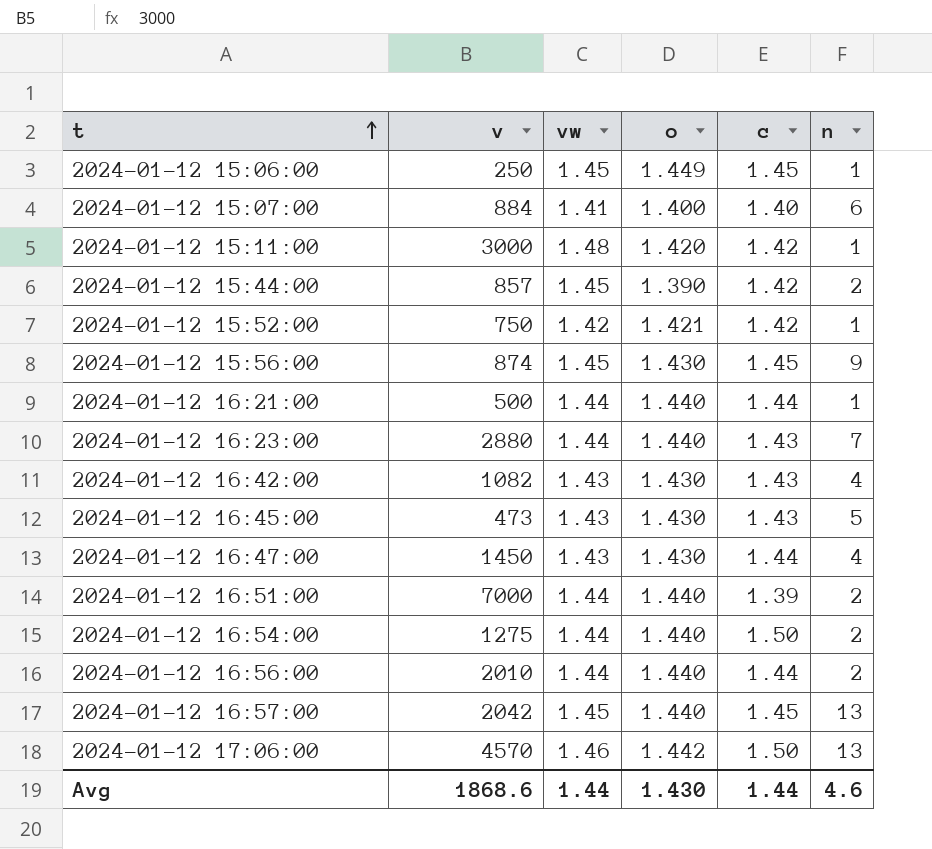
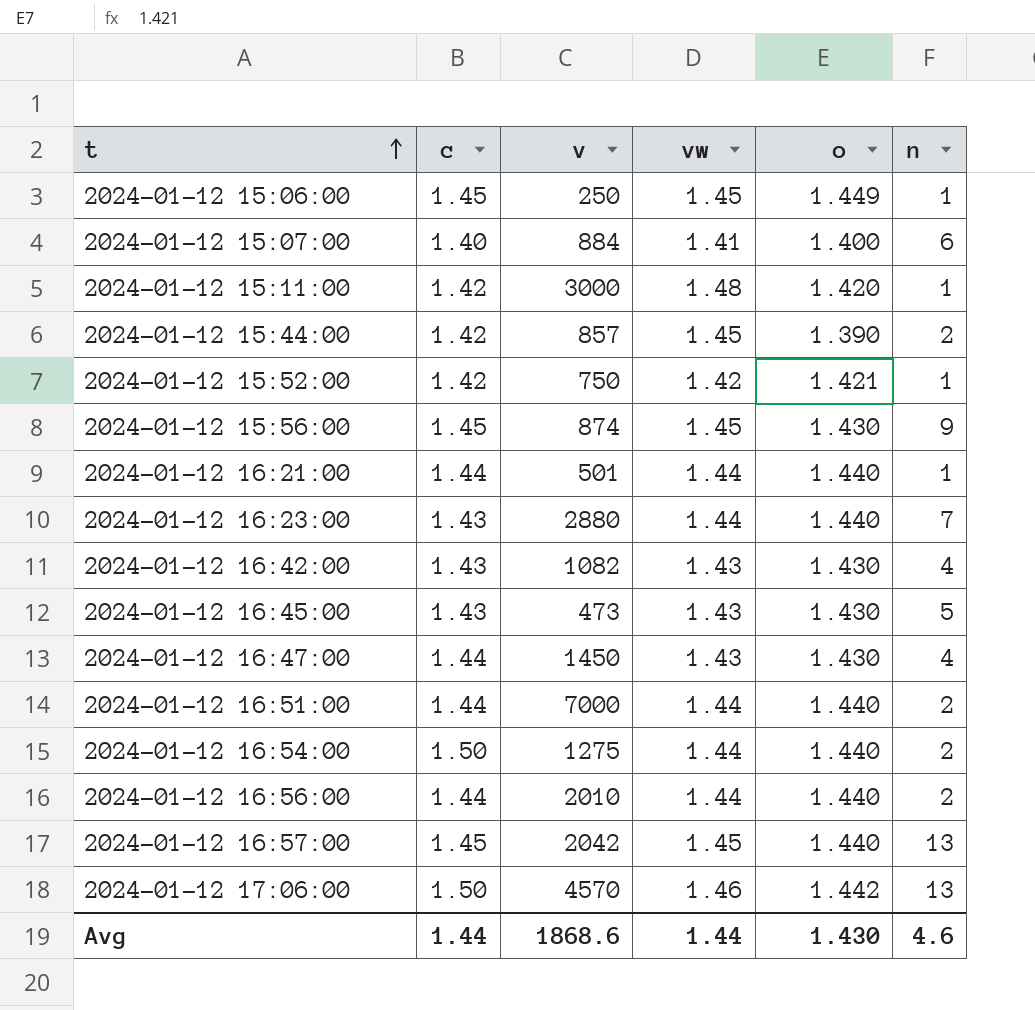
column c | position: 5 -> 2
2024-01-12 16:21:00 | v: 500 -> 501
2024-01-12 16:51:00 | c: 1.39 -> 1.44

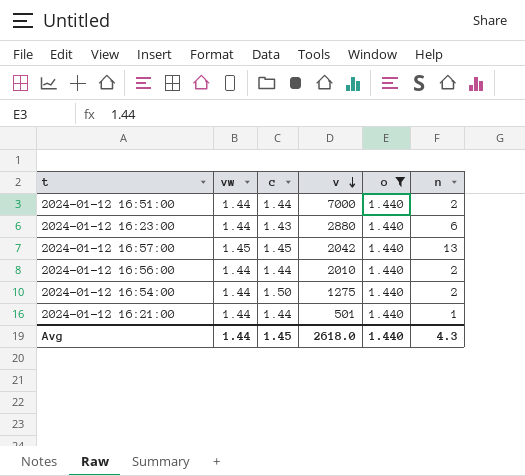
filter: none -> o = 1.440
row order: t ascending -> v descending
column vw | position: 4 -> 2
2024-01-12 16:23:00 | n: 7 -> 6
Avg | c: 1.44 -> 1.45
Avg | v: 1868.6 -> 2618.0
Avg | o: 1.430 -> 1.440
Avg | n: 4.6 -> 4.3

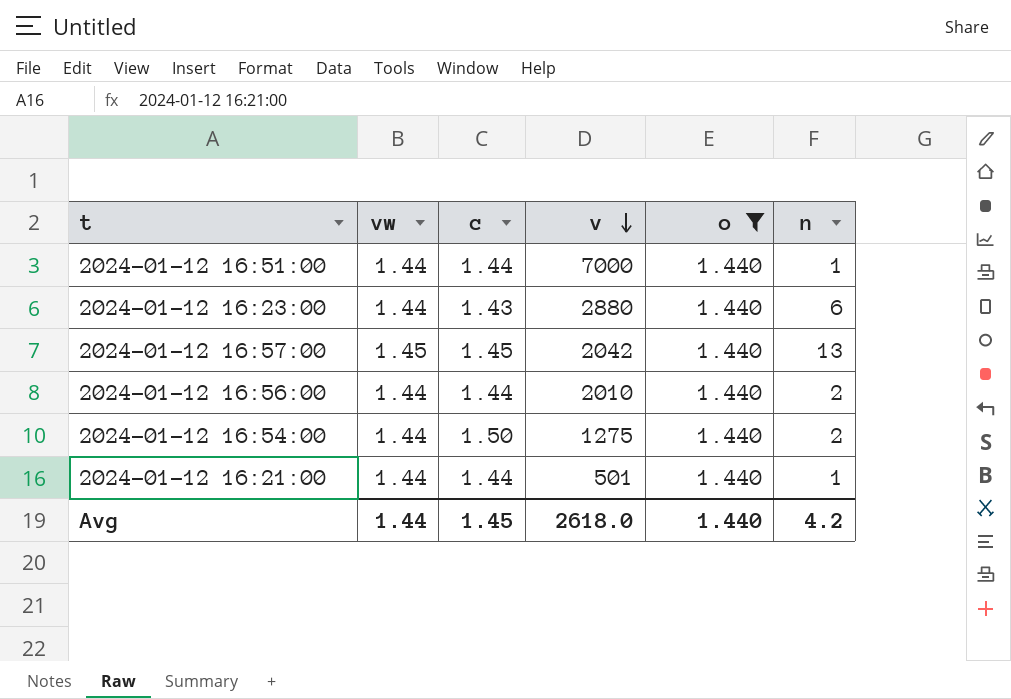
2024-01-12 16:51:00 | n: 2 -> 1
Avg | n: 4.3 -> 4.2

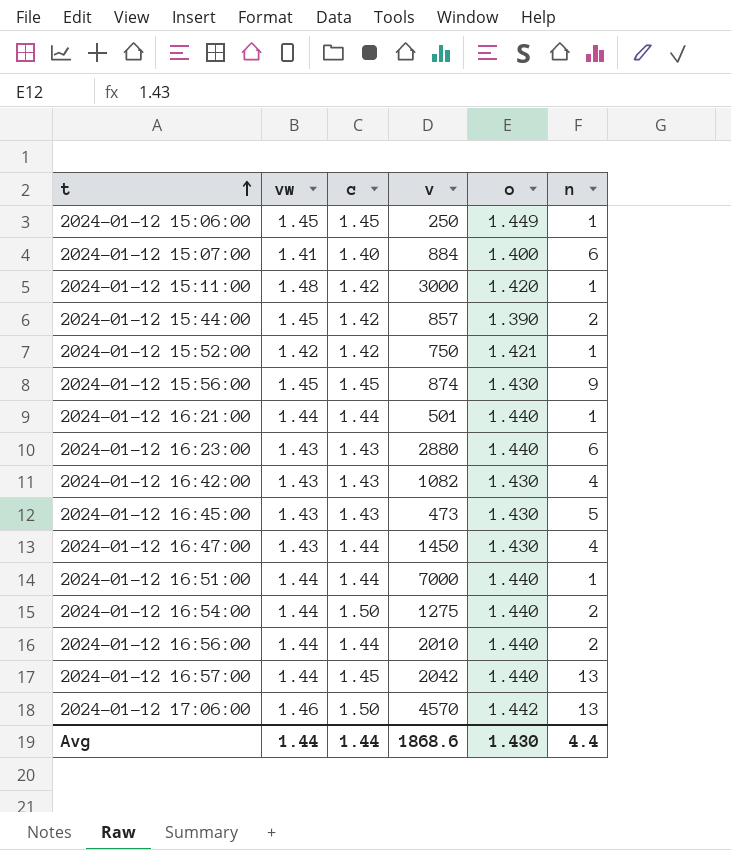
filter: o = 1.440 -> none
row order: v descending -> t ascending
2024-01-12 16:23:00 | vw: 1.44 -> 1.43
2024-01-12 16:57:00 | vw: 1.45 -> 1.44
Avg | c: 1.45 -> 1.44
Avg | v: 2618.0 -> 1868.6
Avg | o: 1.440 -> 1.430
Avg | n: 4.2 -> 4.4

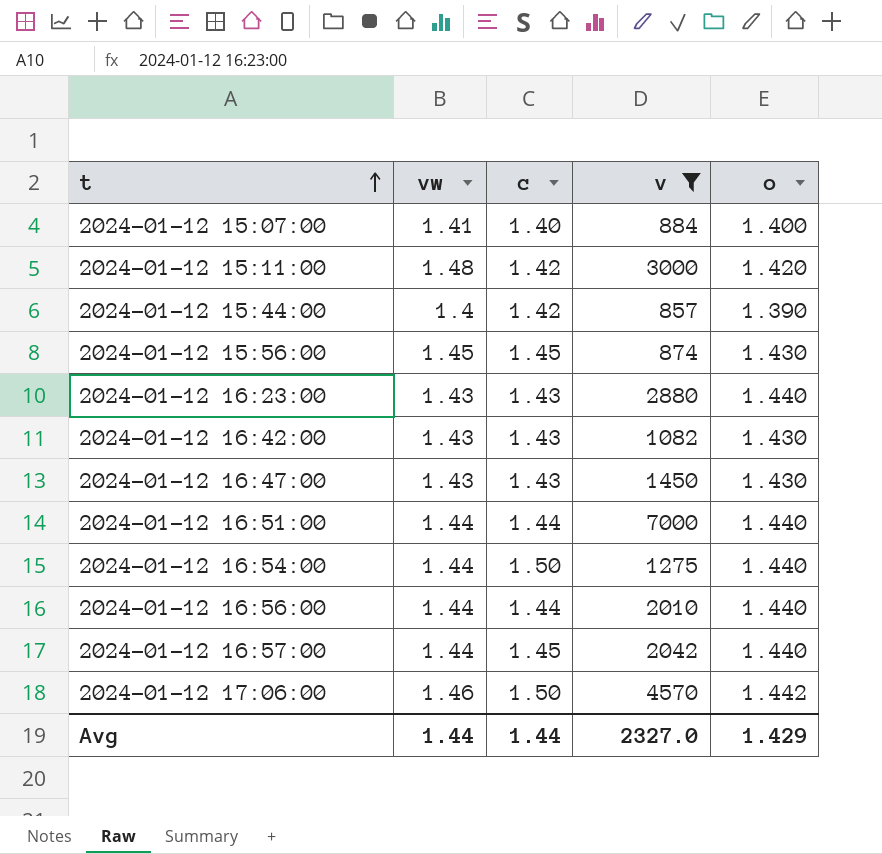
filter: none -> v >= 857
column n | position: 6 -> none
2024-01-12 15:44:00 | vw: 1.45 -> 1.4
2024-01-12 16:47:00 | c: 1.44 -> 1.43
Avg | v: 1868.6 -> 2327.0
Avg | o: 1.430 -> 1.429

